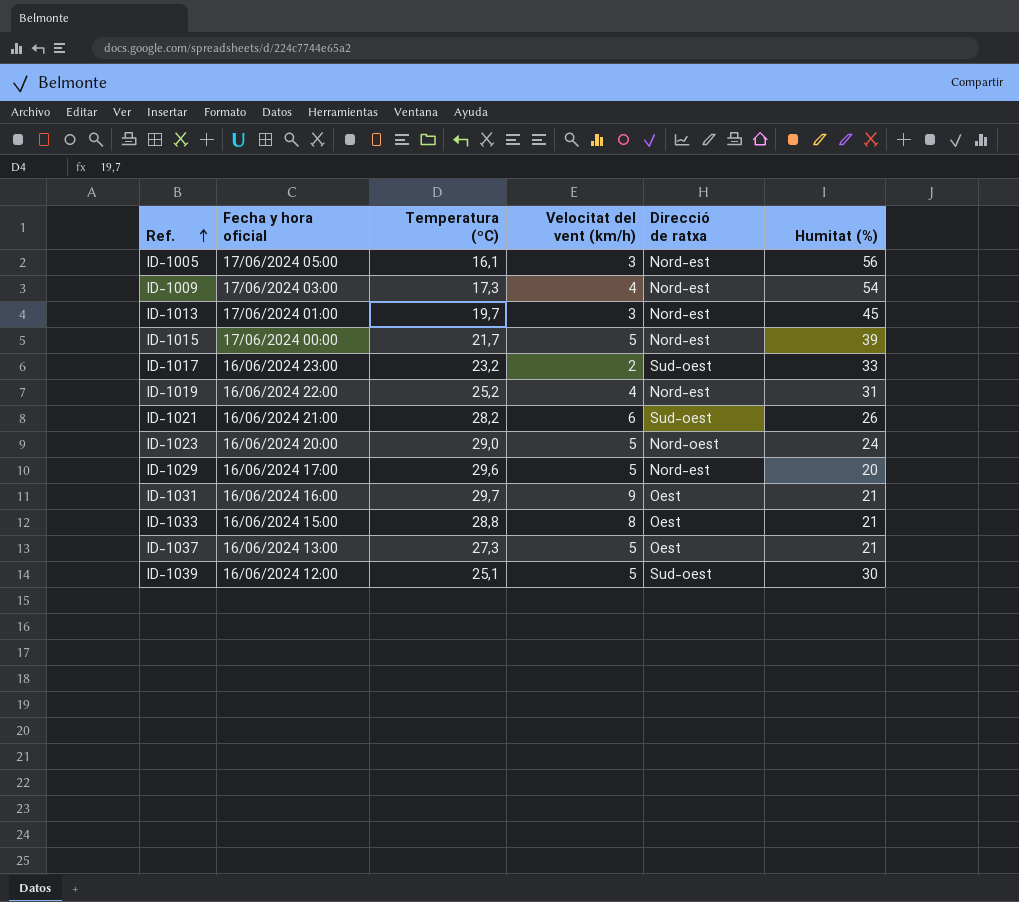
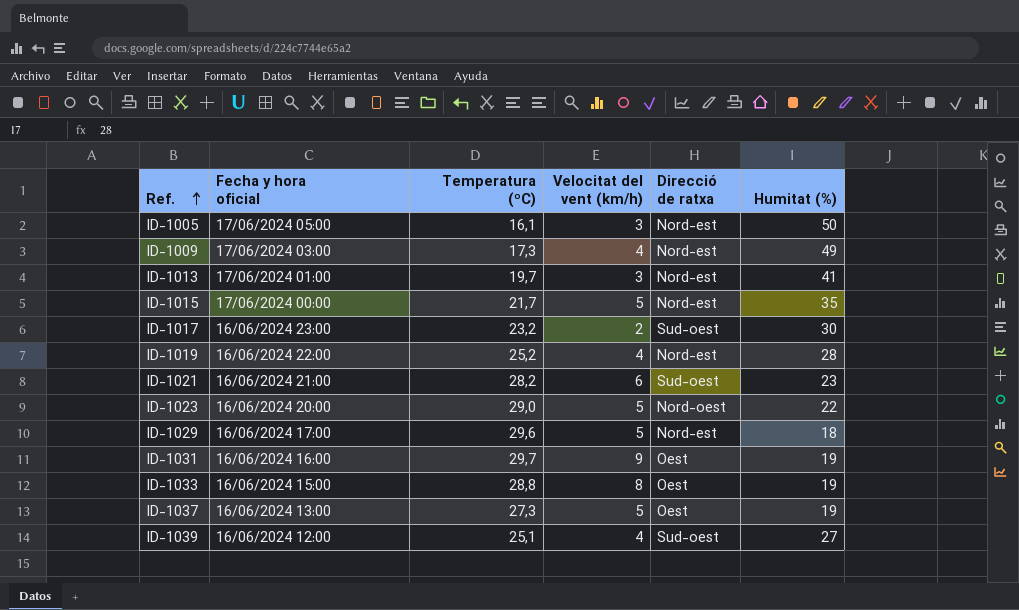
ID-1005 | Humitat (%): 56 -> 50
ID-1009 | Humitat (%): 54 -> 49
ID-1013 | Humitat (%): 45 -> 41
ID-1015 | Humitat (%): 39 -> 35
ID-1017 | Humitat (%): 33 -> 30
ID-1019 | Humitat (%): 31 -> 28
ID-1021 | Humitat (%): 26 -> 23
ID-1023 | Humitat (%): 24 -> 22
ID-1029 | Humitat (%): 20 -> 18
ID-1031 | Humitat (%): 21 -> 19
ID-1033 | Humitat (%): 21 -> 19
ID-1037 | Humitat (%): 21 -> 19
ID-1039 | Velocitat del vent (km/h): 5 -> 4
ID-1039 | Humitat (%): 30 -> 27

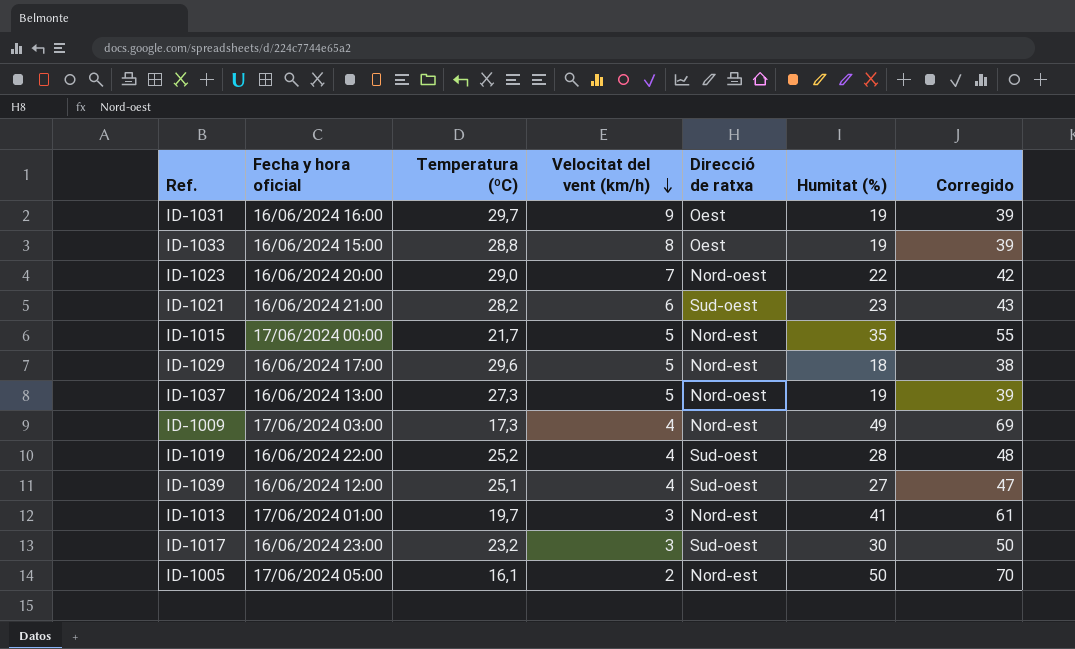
row order: Ref. ascending -> Velocitat del vent (km/h) descending
column Corregido | formula: none -> [Humitat (%)] + 20
ID-1023 | Velocitat del vent (km/h): 5 -> 7
ID-1037 | Direcció de ratxa: Oest -> Nord-oest
ID-1019 | Direcció de ratxa: Nord-est -> Sud-oest
ID-1017 | Velocitat del vent (km/h): 2 -> 3
ID-1005 | Velocitat del vent (km/h): 3 -> 2

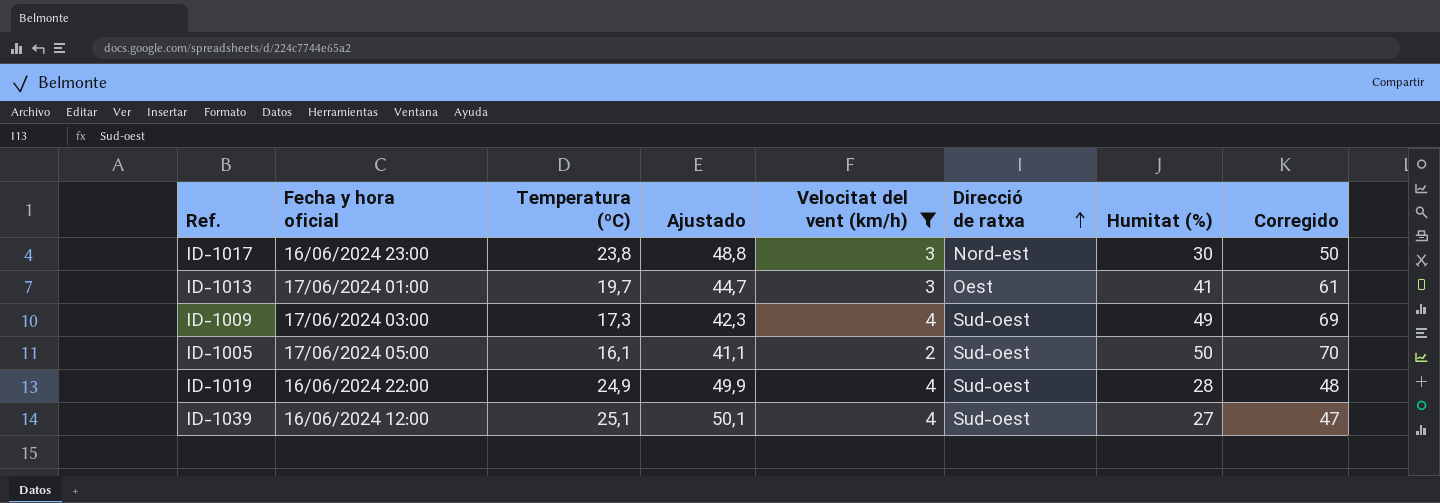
filter: none -> Velocitat del vent (km/h) <= 4
row order: Velocitat del vent (km/h) descending -> Direcció de ratxa ascending
column Ajustado | formula: none -> [Temperatura (ºC)] + 25
ID-1017 | Temperatura (ºC): 23,2 -> 23,8
ID-1017 | Direcció de ratxa: Sud-oest -> Nord-est
ID-1013 | Direcció de ratxa: Nord-est -> Oest
ID-1009 | Direcció de ratxa: Nord-est -> Sud-oest
ID-1005 | Direcció de ratxa: Nord-est -> Sud-oest
ID-1019 | Temperatura (ºC): 25,2 -> 24,9

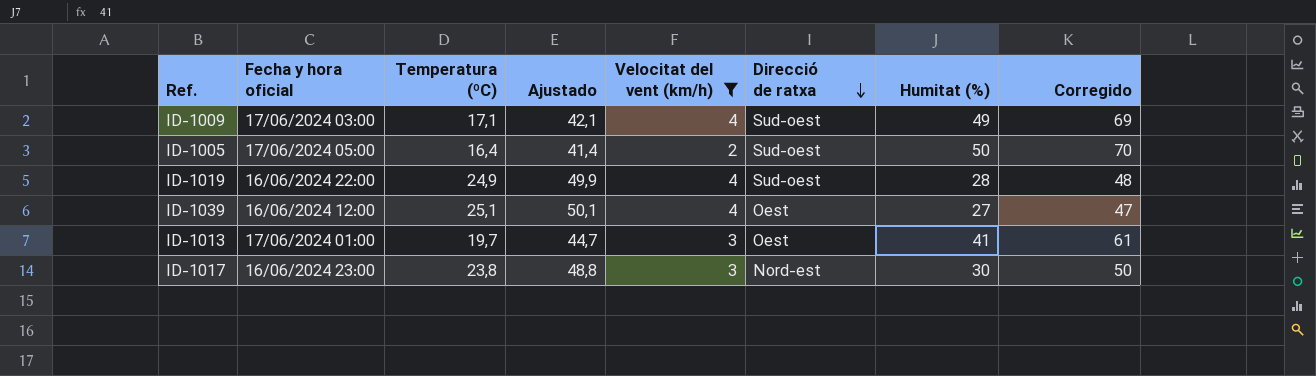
row order: Direcció de ratxa ascending -> Direcció de ratxa descending
ID-1009 | Temperatura (ºC): 17,3 -> 17,1
ID-1009 | Ajustado: 42,3 -> 42,1
ID-1005 | Temperatura (ºC): 16,1 -> 16,4
ID-1005 | Ajustado: 41,1 -> 41,4
ID-1039 | Direcció de ratxa: Sud-oest -> Oest

